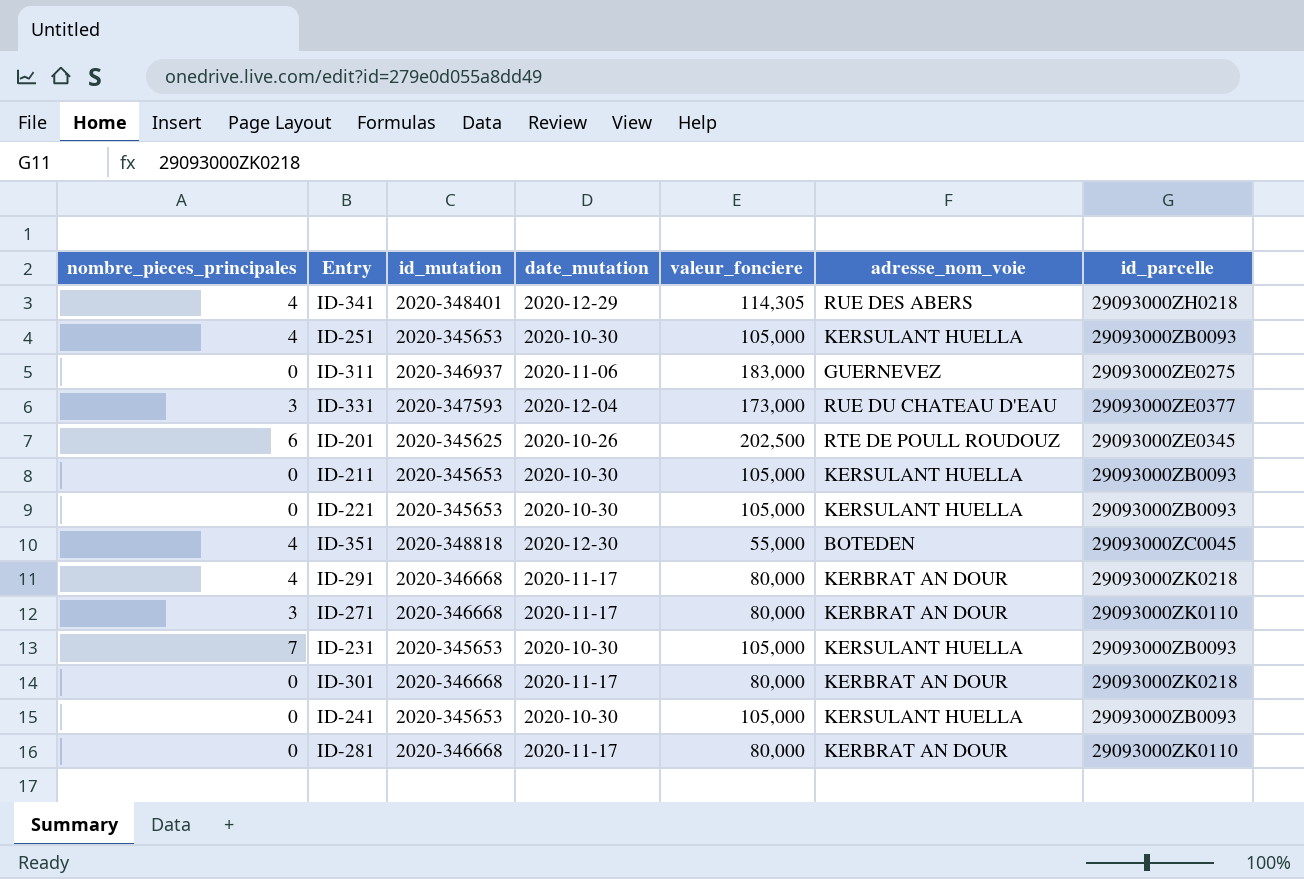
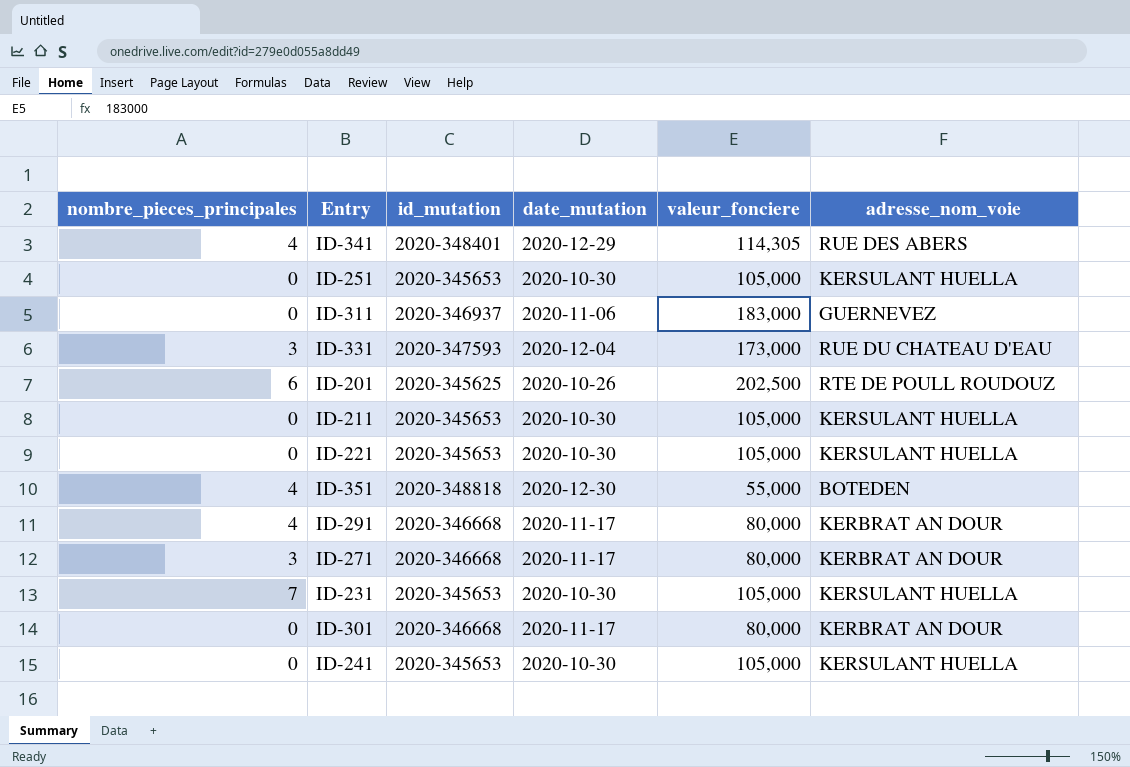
column id_parcelle | position: 7 -> none
row ID-281: 0 | 2020-346668 | 2020-11-17 | 80,000 | KERBRAT AN DOUR | 29093000ZK0110 -> none
ID-251 | nombre_pieces_principales: 4 -> 0

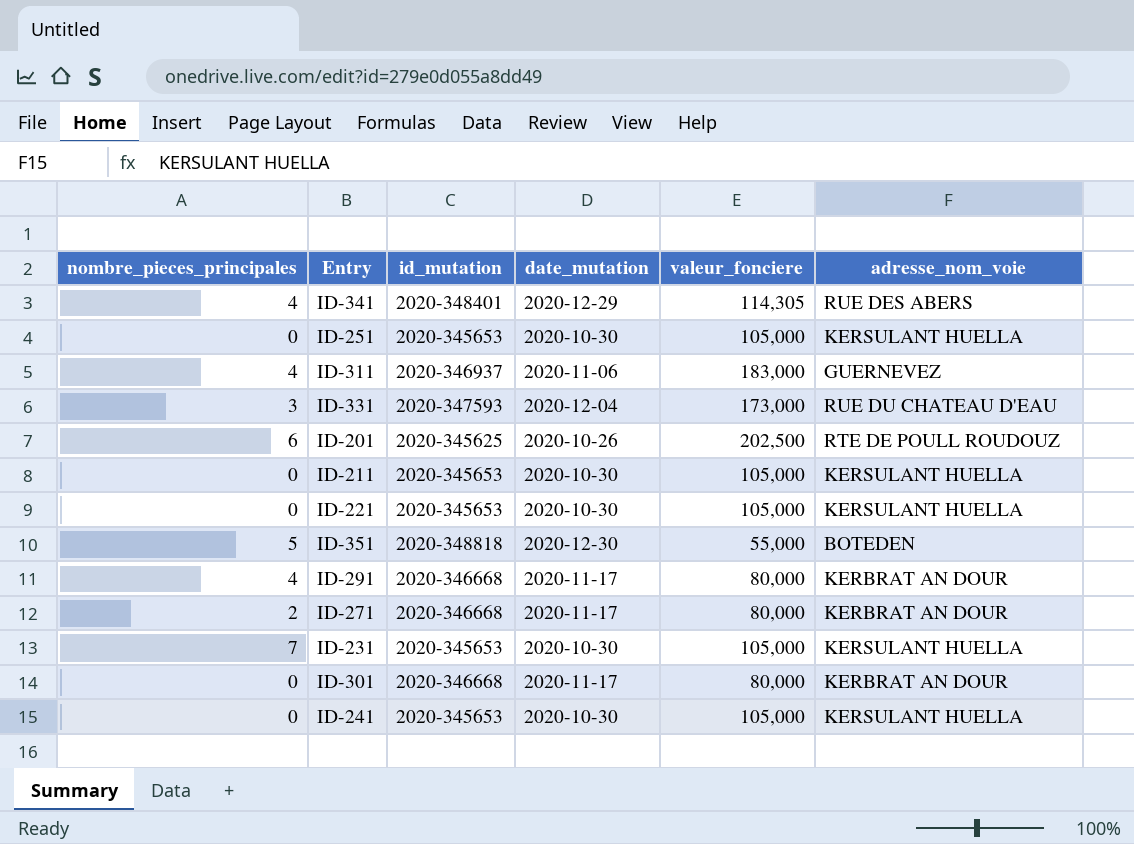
ID-311 | nombre_pieces_principales: 0 -> 4
ID-351 | nombre_pieces_principales: 4 -> 5
ID-271 | nombre_pieces_principales: 3 -> 2

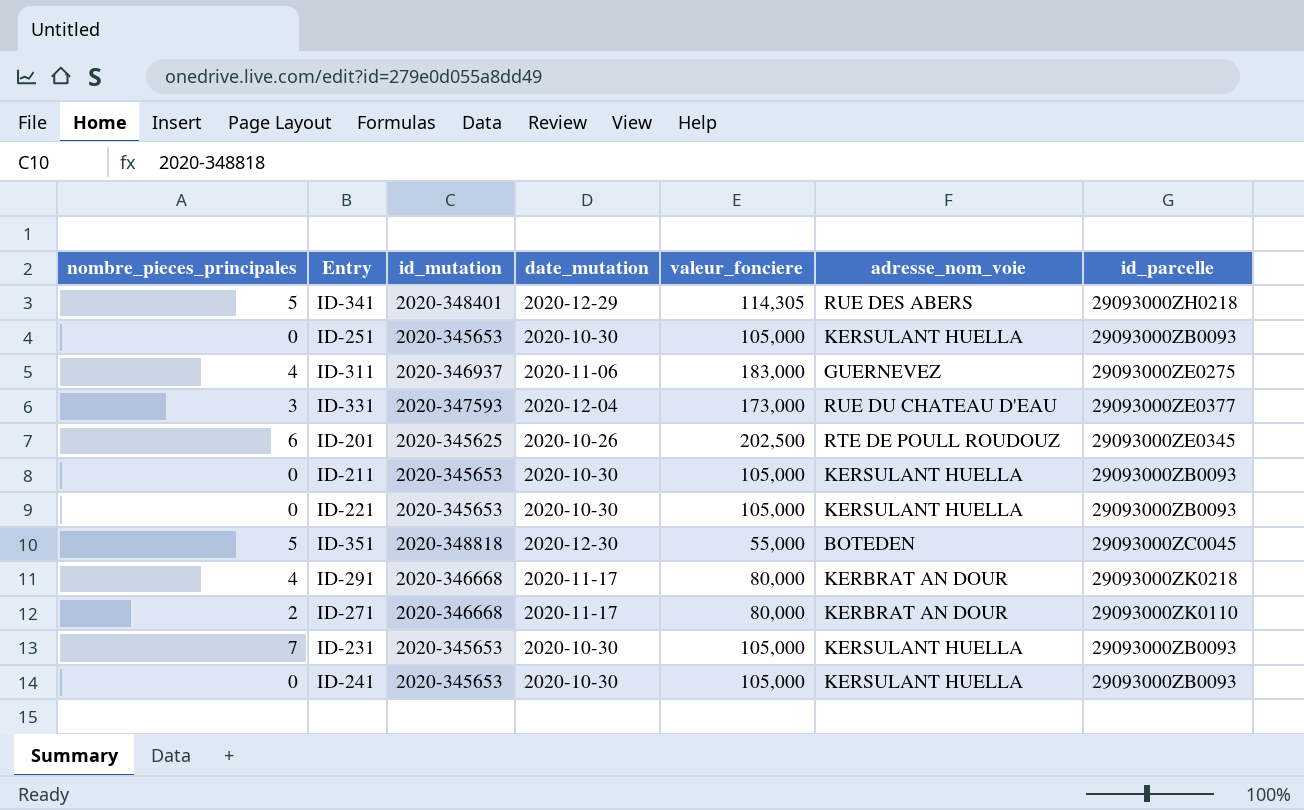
column id_parcelle | position: none -> 7
row ID-301: 0 | 2020-346668 | 2020-11-17 | 80,000 | KERBRAT AN DOUR -> none
ID-341 | nombre_pieces_principales: 4 -> 5

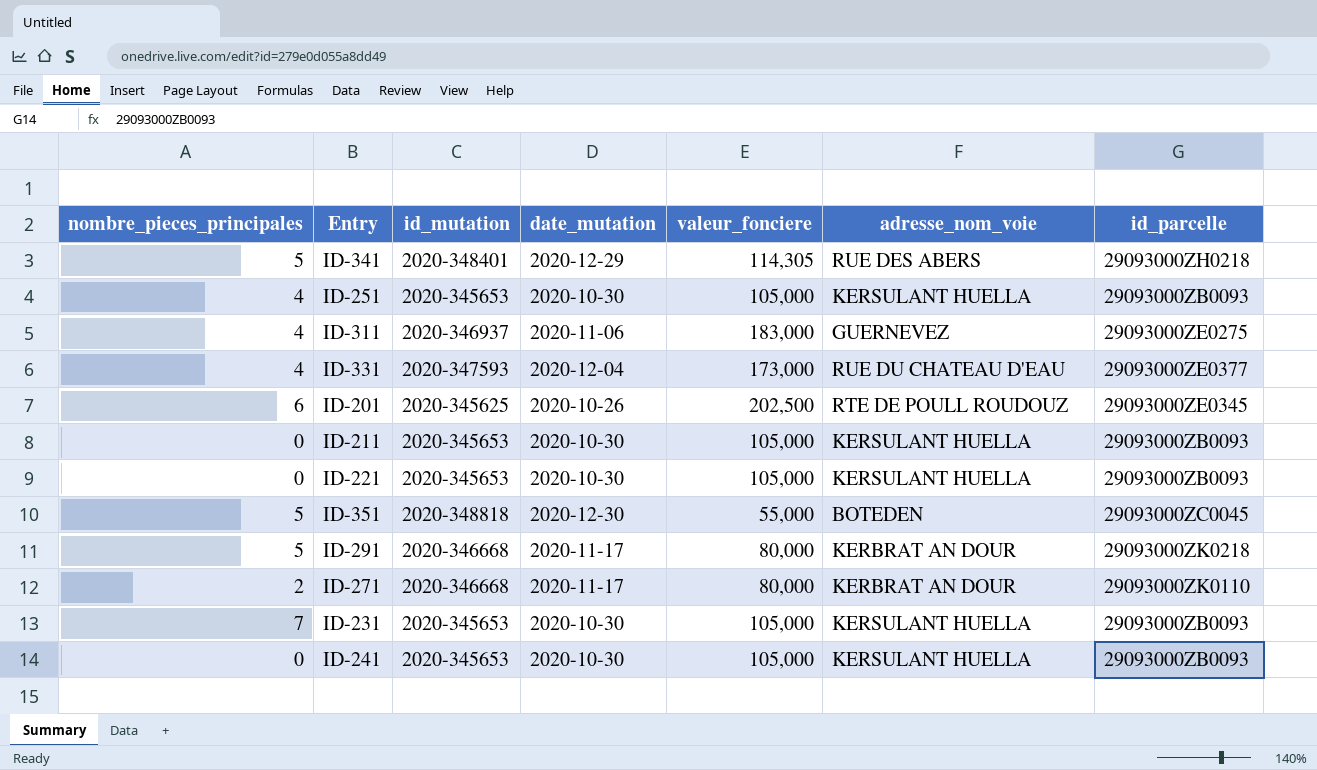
ID-251 | nombre_pieces_principales: 0 -> 4
ID-331 | nombre_pieces_principales: 3 -> 4
ID-291 | nombre_pieces_principales: 4 -> 5

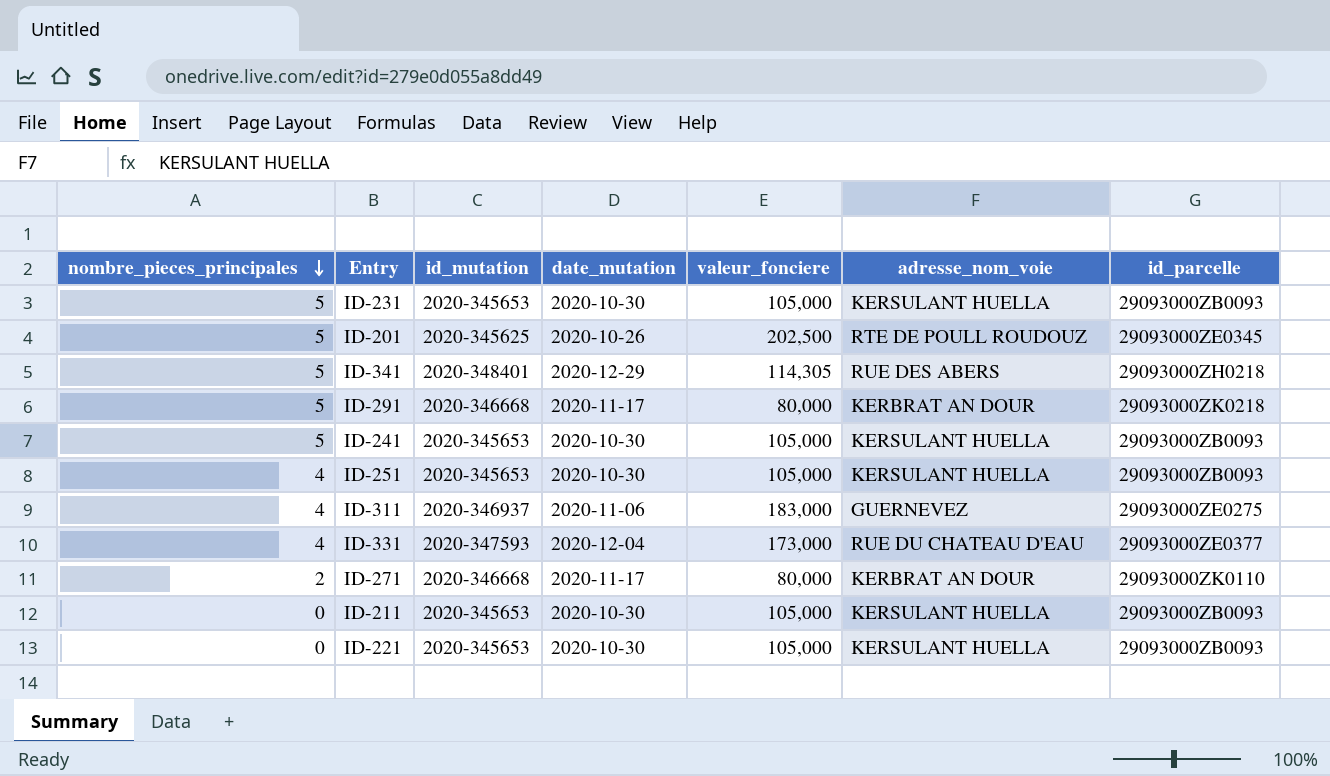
row order: none -> nombre_pieces_principales descending
row ID-351: 5 | 2020-348818 | 2020-12-30 | 55,000 | BOTEDEN | 29093000ZC0045 -> none
ID-231 | nombre_pieces_principales: 7 -> 5
ID-201 | nombre_pieces_principales: 6 -> 5
ID-241 | nombre_pieces_principales: 0 -> 5

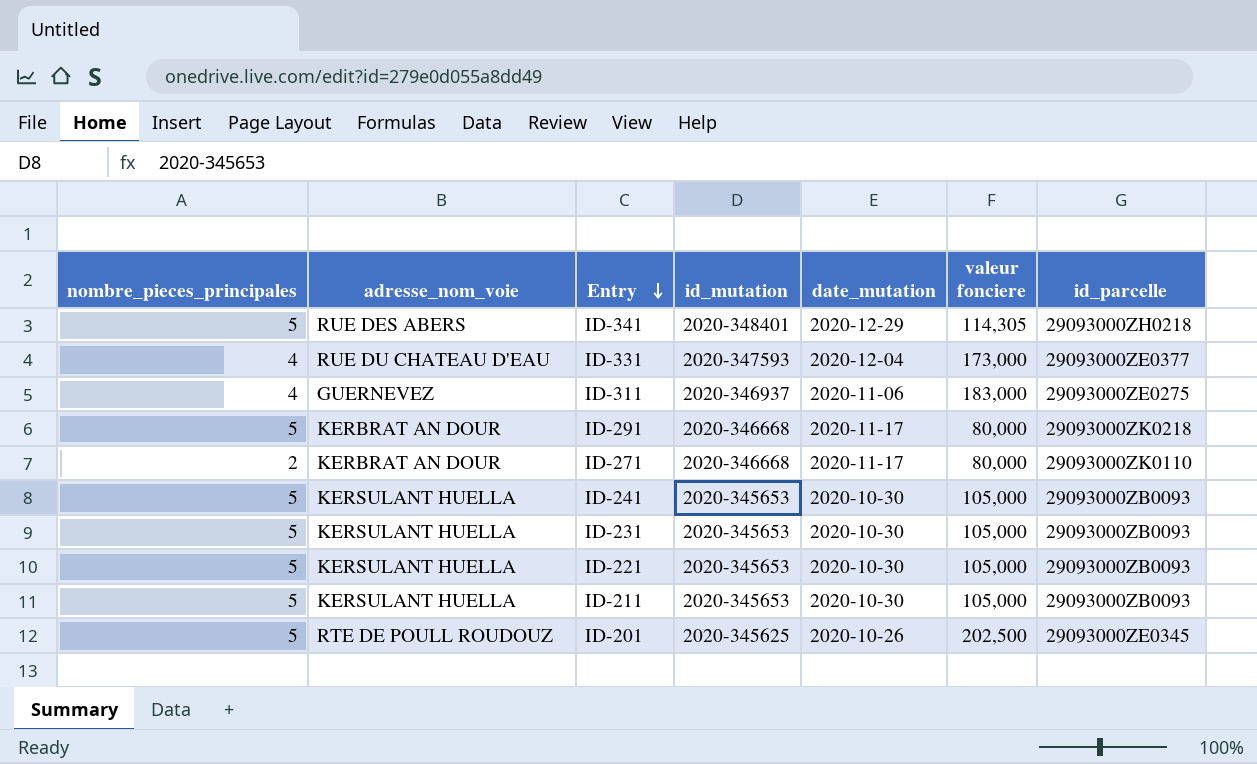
row order: nombre_pieces_principales descending -> Entry descending
column adresse_nom_voie | position: 6 -> 2
column name: valeur_fonciere -> valeur fonciere
row ID-251: 4 | 2020-345653 | 2020-10-30 | 105,000 | KERSULANT HUELLA | 29093000ZB0093 -> none
ID-221 | nombre_pieces_principales: 0 -> 5
ID-211 | nombre_pieces_principales: 0 -> 5

